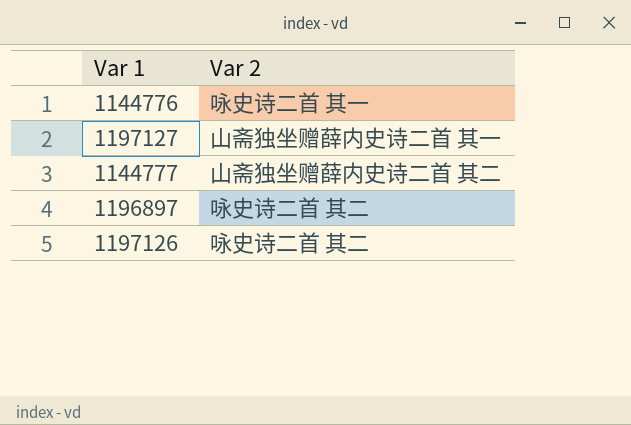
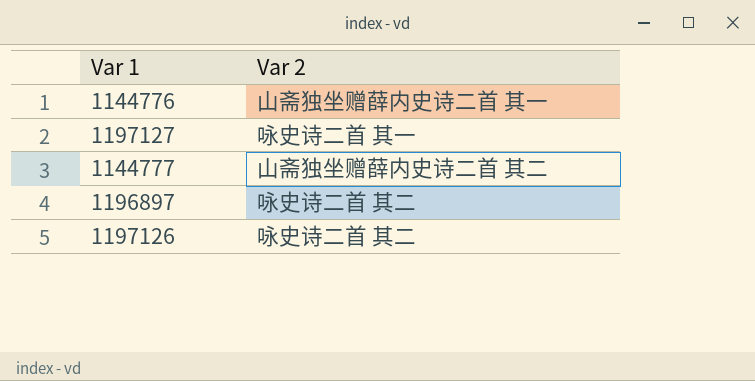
1144776 | Var 2: 咏史诗二首 其一 -> 山斋独坐赠薛内史诗二首 其一
1197127 | Var 2: 山斋独坐赠薛内史诗二首 其一 -> 咏史诗二首 其一

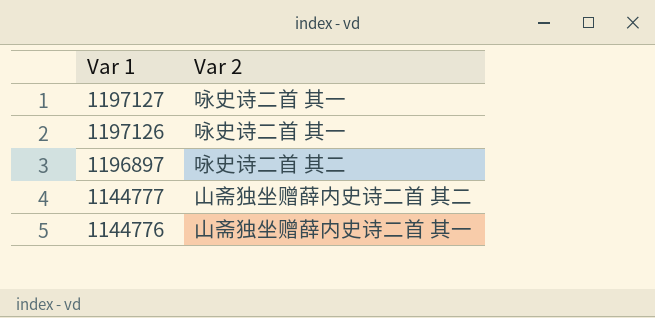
row order: none -> Var 1 descending
1197126 | Var 2: 咏史诗二首 其二 -> 咏史诗二首 其一

